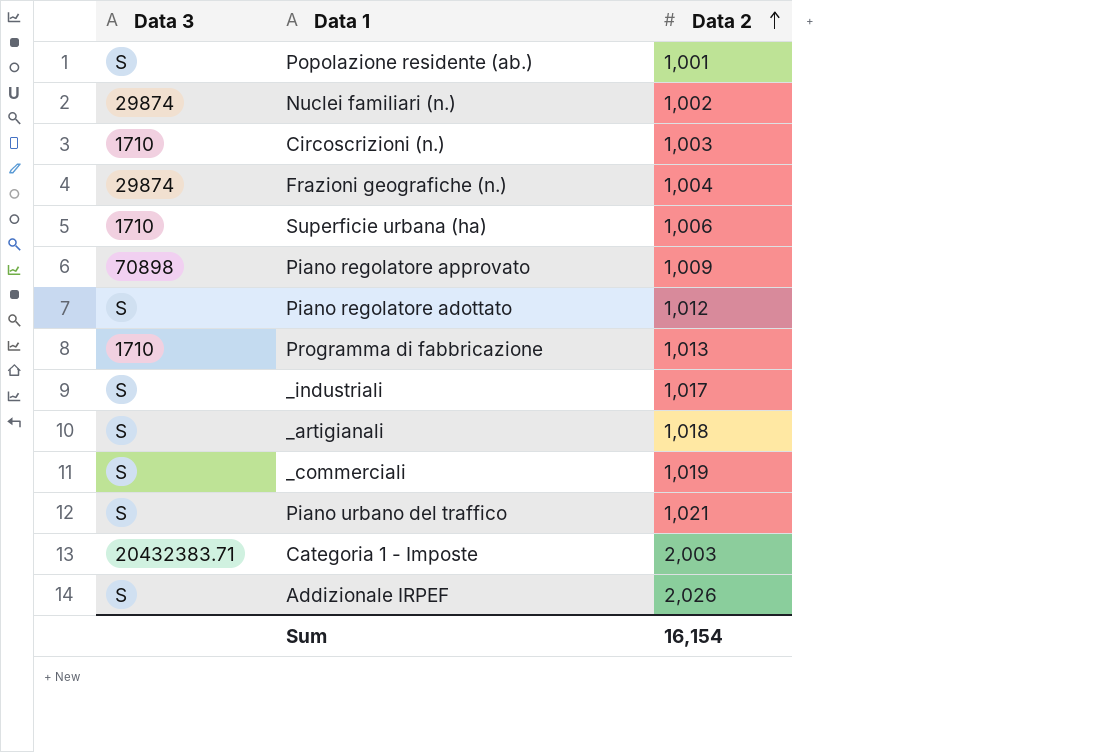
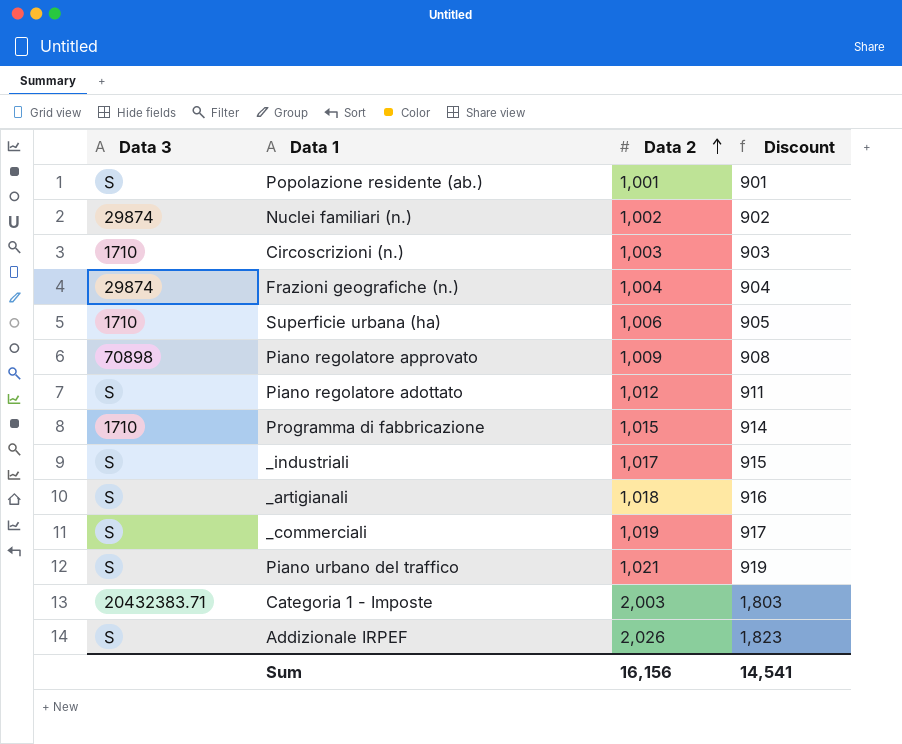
column Discount | formula: none -> [Data 2] * 0.9
Programma di fabbricazione | Data 2: 1,013 -> 1,015
Sum | Data 2: 16,154 -> 16,156

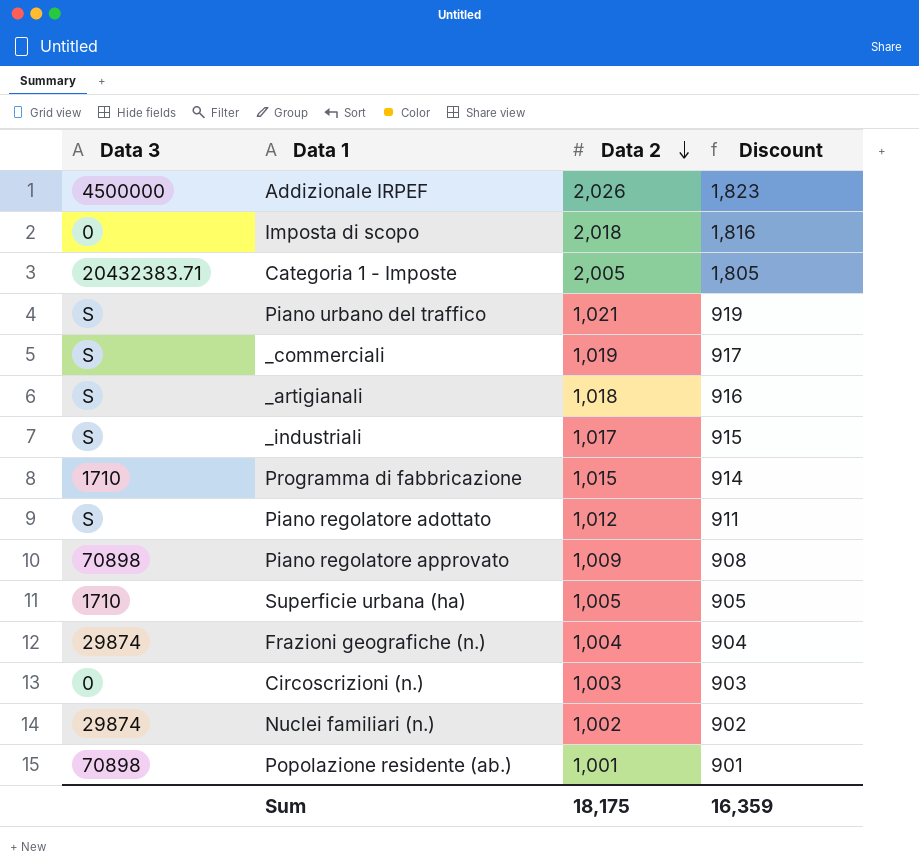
row order: Data 2 ascending -> Data 2 descending
Addizionale IRPEF | Data 3: S -> 4500000
row Imposta di scopo: none -> 0 | 2,018 | 1,816
Categoria 1 - Imposte | Data 2: 2,003 -> 2,005
Categoria 1 - Imposte | Discount: 1,803 -> 1,805
Superficie urbana (ha) | Data 2: 1,006 -> 1,005
Circoscrizioni (n.) | Data 3: 1710 -> 0
Popolazione residente (ab.) | Data 3: S -> 70898
Sum | Data 2: 16,156 -> 18,175
Sum | Discount: 14,541 -> 16,359

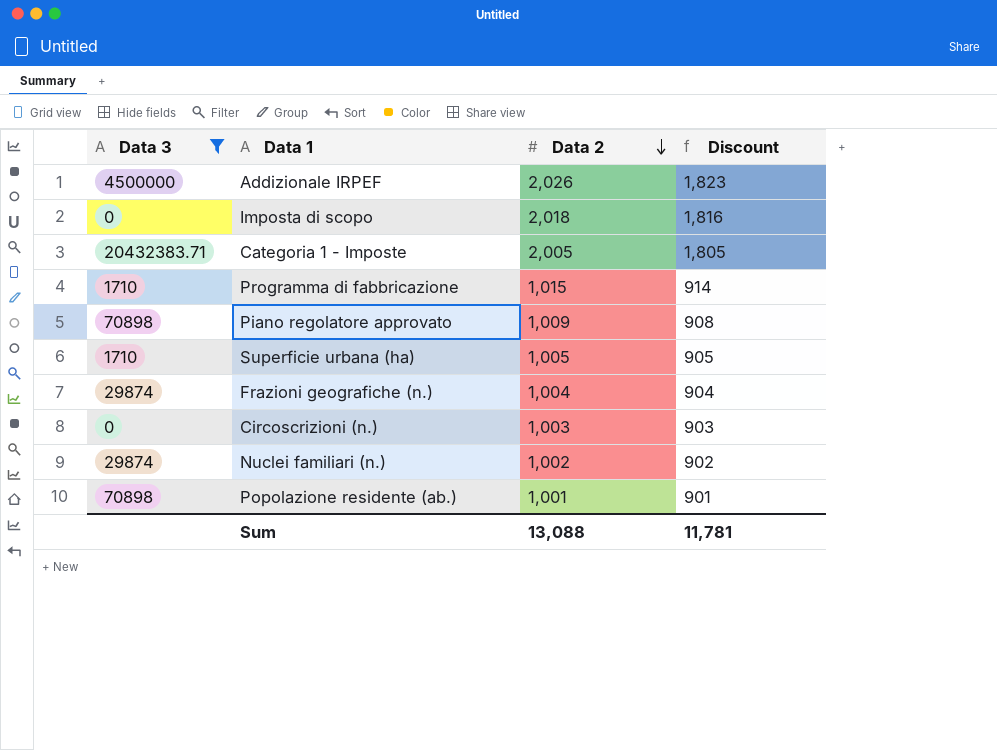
filter: none -> Data 3 != S
Sum | Data 2: 18,175 -> 13,088
Sum | Discount: 16,359 -> 11,781

